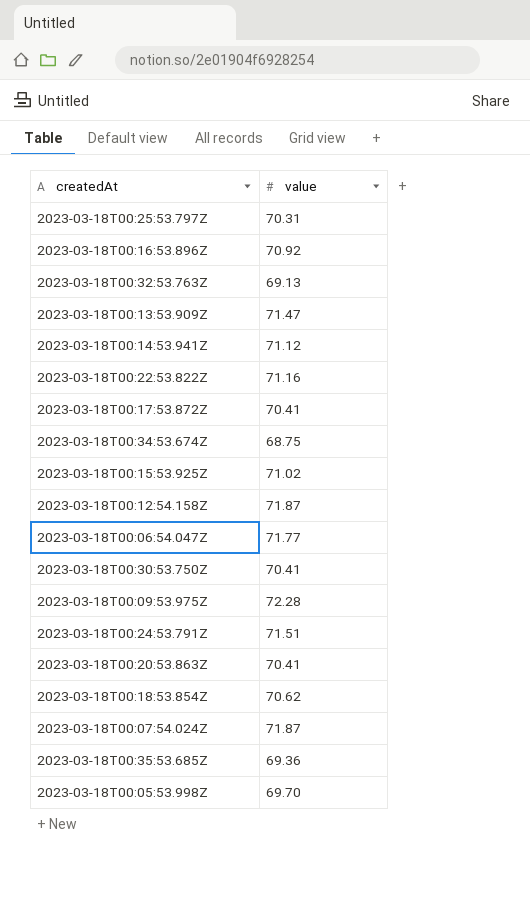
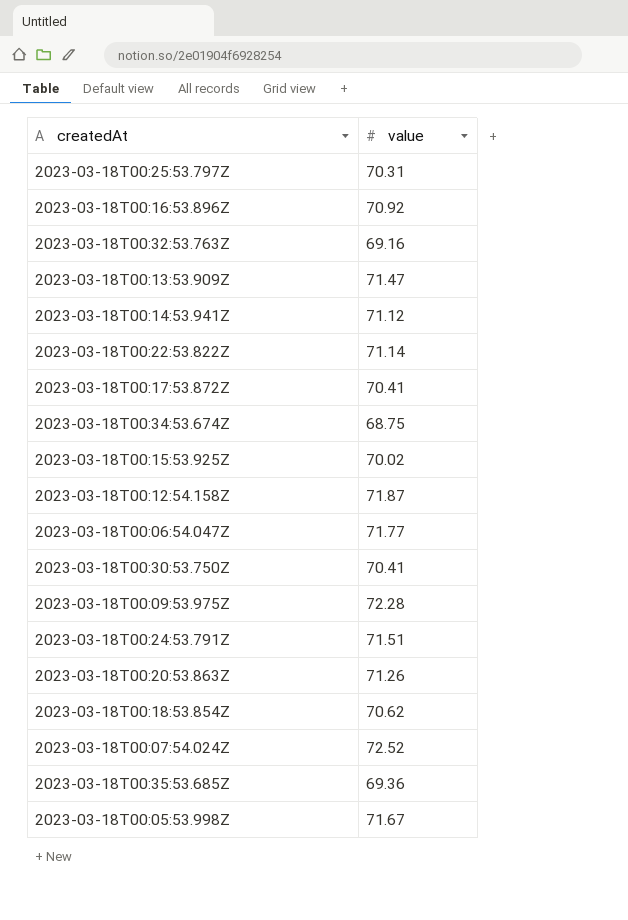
2023-03-18T00:32:53.763Z | value: 69.13 -> 69.16
2023-03-18T00:22:53.822Z | value: 71.16 -> 71.14
2023-03-18T00:15:53.925Z | value: 71.02 -> 70.02
2023-03-18T00:20:53.863Z | value: 70.41 -> 71.26
2023-03-18T00:07:54.024Z | value: 71.87 -> 72.52
2023-03-18T00:05:53.998Z | value: 69.70 -> 71.67

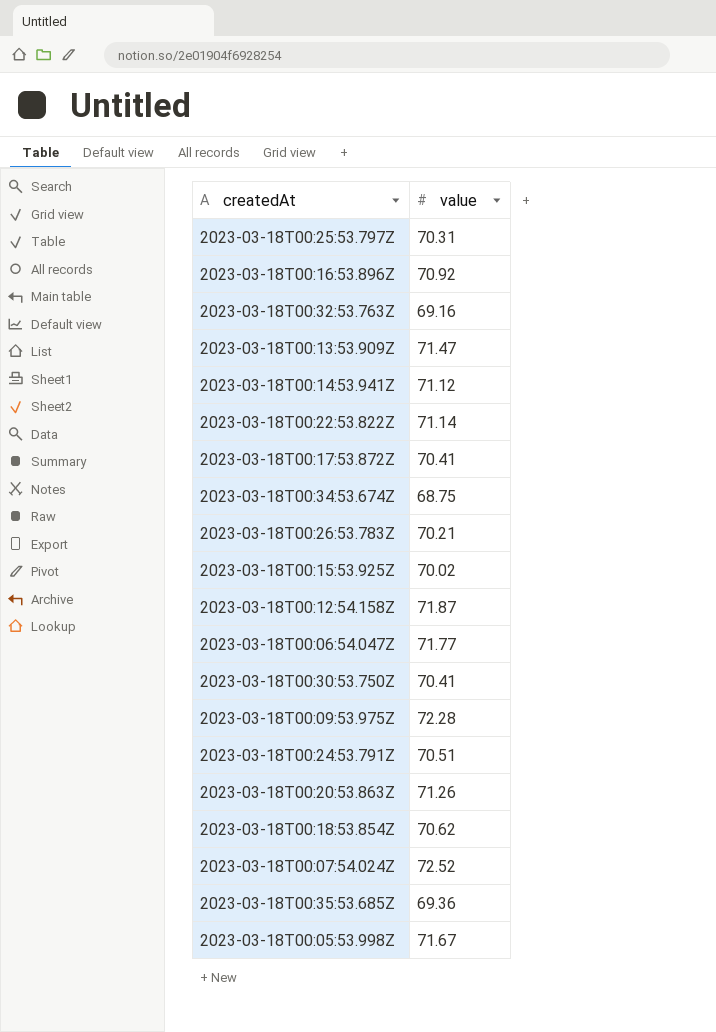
row 2023-03-18T00:26:53.783Z: none -> 70.21
2023-03-18T00:24:53.791Z | value: 71.51 -> 70.51

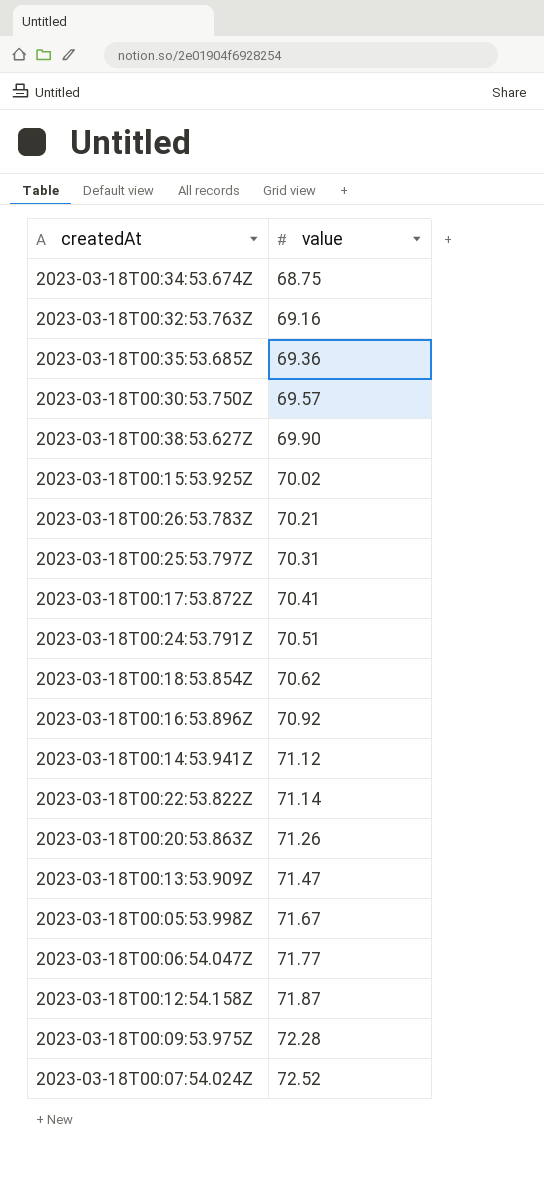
row order: none -> value ascending
2023-03-18T00:30:53.750Z | value: 70.41 -> 69.57
row 2023-03-18T00:38:53.627Z: none -> 69.90

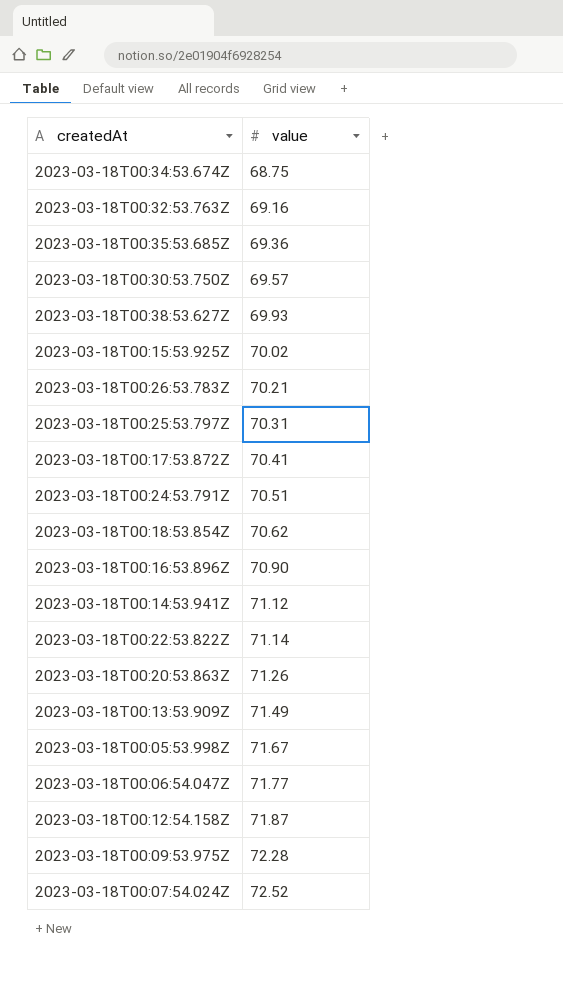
2023-03-18T00:38:53.627Z | value: 69.90 -> 69.93
2023-03-18T00:16:53.896Z | value: 70.92 -> 70.90
2023-03-18T00:13:53.909Z | value: 71.47 -> 71.49

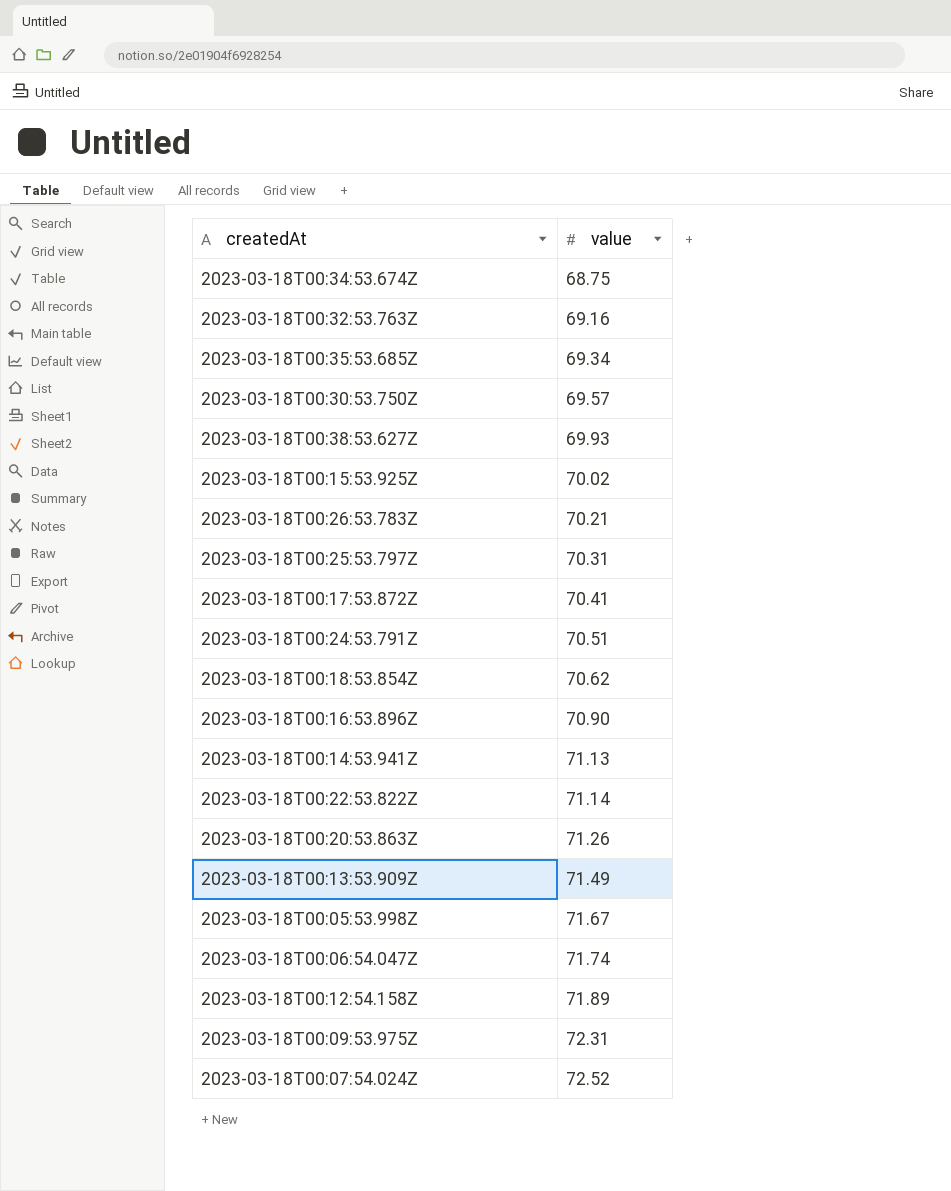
2023-03-18T00:35:53.685Z | value: 69.36 -> 69.34
2023-03-18T00:14:53.941Z | value: 71.12 -> 71.13
2023-03-18T00:06:54.047Z | value: 71.77 -> 71.74
2023-03-18T00:12:54.158Z | value: 71.87 -> 71.89
2023-03-18T00:09:53.975Z | value: 72.28 -> 72.31

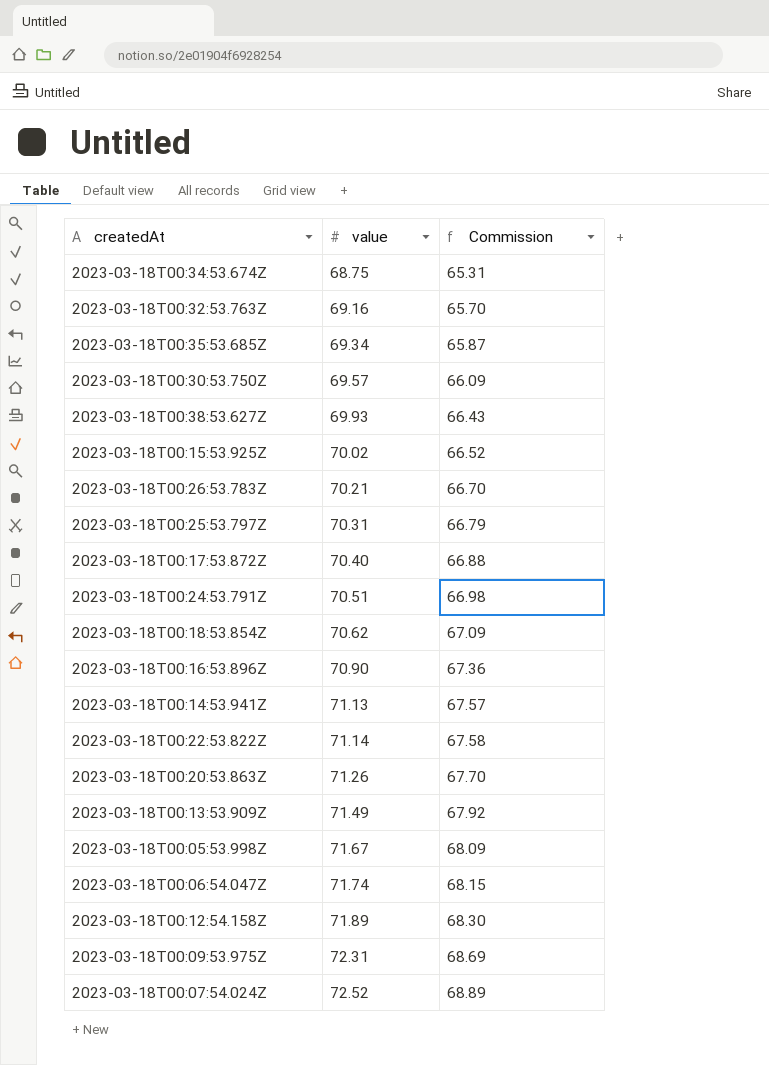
column Commission | formula: none -> [value] * 0.95
2023-03-18T00:17:53.872Z | value: 70.41 -> 70.40

